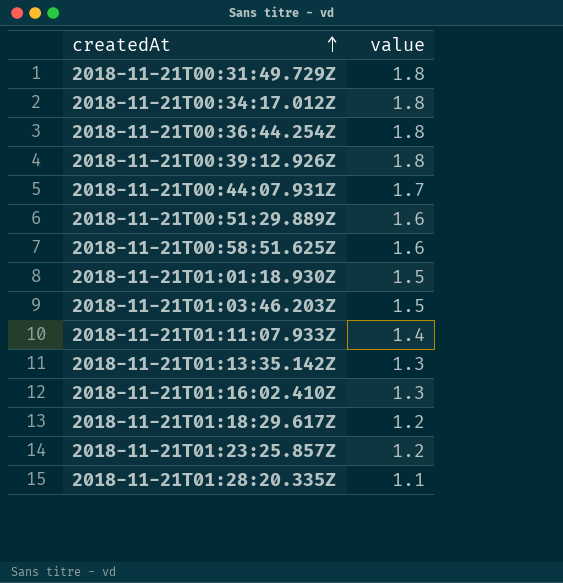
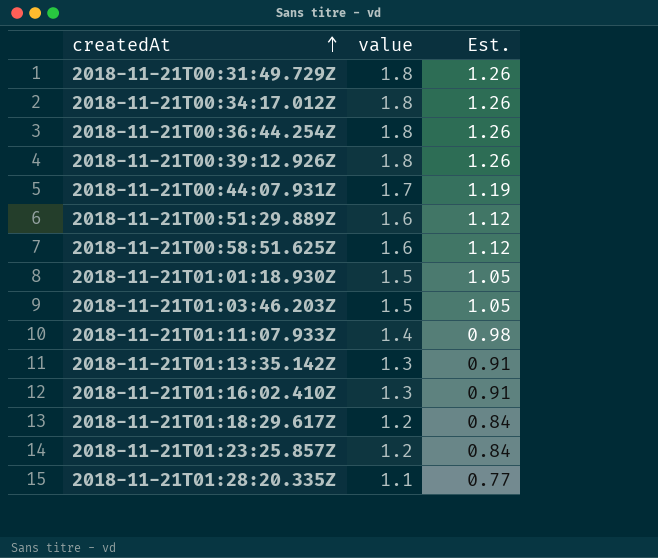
column Est. | formula: none -> [value] * 0.7

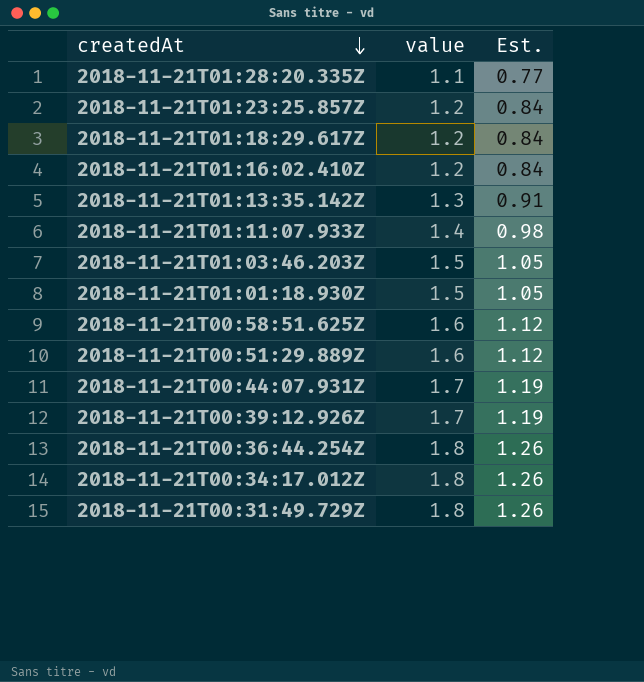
row order: createdAt ascending -> createdAt descending
2018-11-21T01:16:02.410Z | value: 1.3 -> 1.2
2018-11-21T01:16:02.410Z | Est.: 0.91 -> 0.84
2018-11-21T00:39:12.926Z | value: 1.8 -> 1.7
2018-11-21T00:39:12.926Z | Est.: 1.26 -> 1.19

